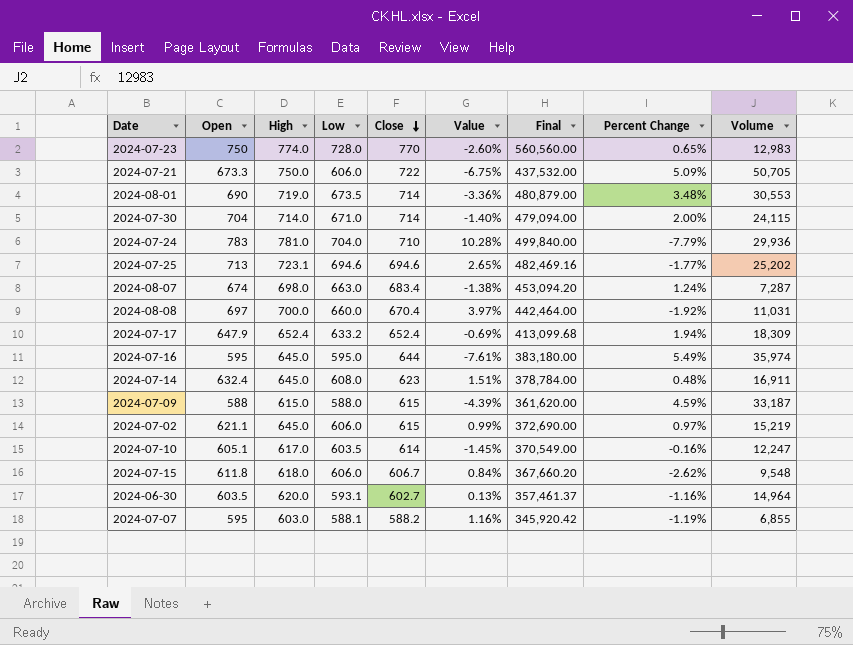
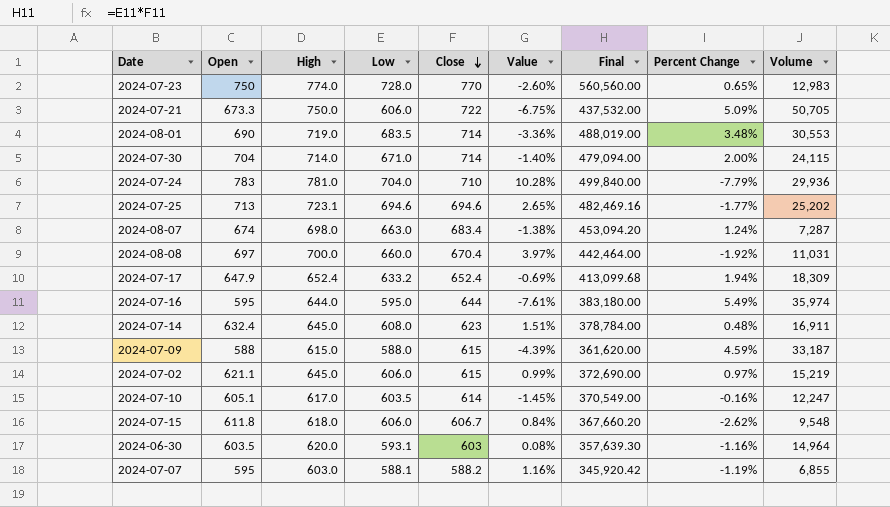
2024-08-01 | Low: 673.5 -> 683.5
2024-08-01 | Final: 480,879.00 -> 488,019.00
2024-07-16 | High: 645.0 -> 644.0
2024-06-30 | Close: 602.7 -> 603
2024-06-30 | Value: 0.13% -> 0.08%
2024-06-30 | Final: 357,461.37 -> 357,639.30

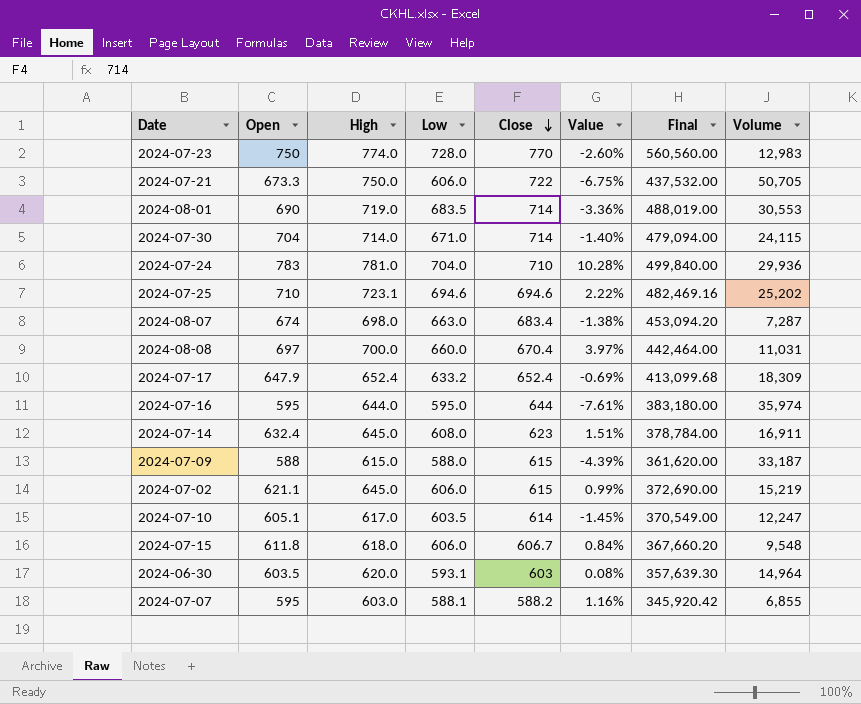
column Percent Change | position: 8 -> none
2024-07-25 | Open: 713 -> 710
2024-07-25 | Value: 2.65% -> 2.22%

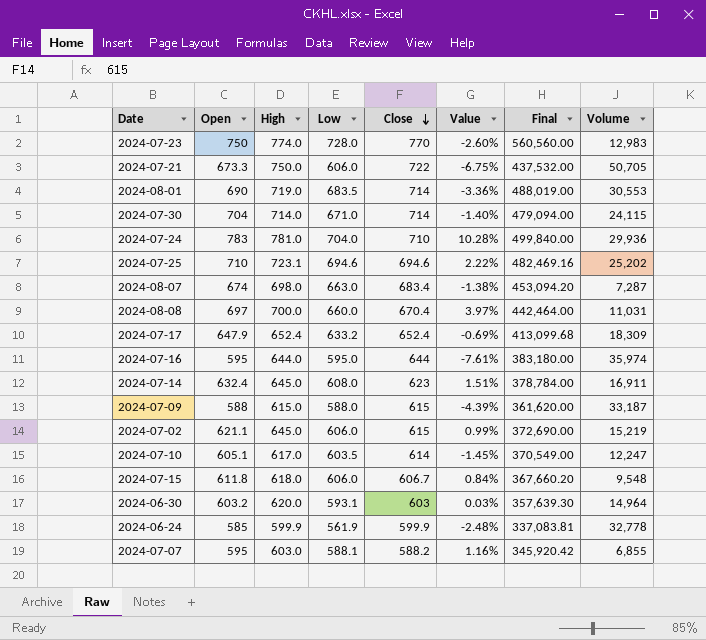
2024-06-30 | Open: 603.5 -> 603.2
2024-06-30 | Value: 0.08% -> 0.03%
row 2024-06-24: none -> 585 | 599.9 | 561.9 | 599.9 | -2.48% | 337,083.81 | 32,778

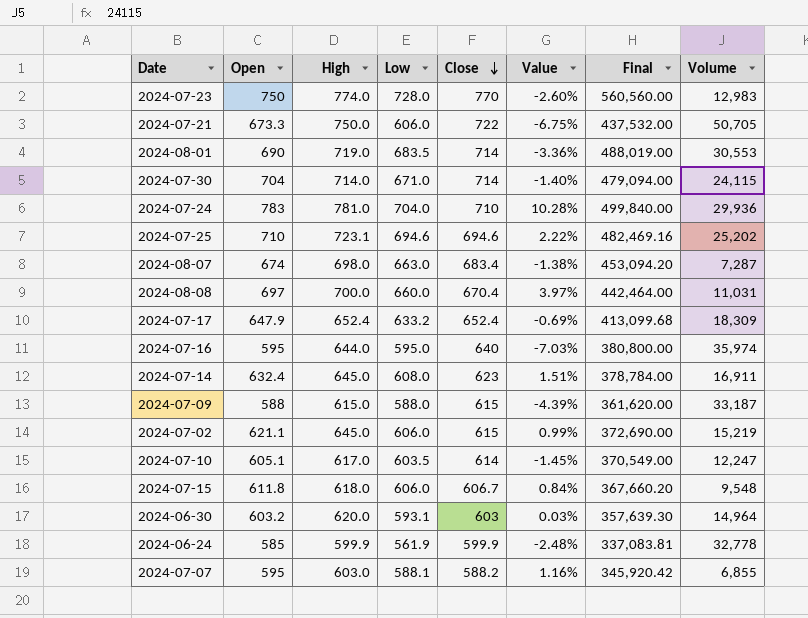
2024-07-16 | Close: 644 -> 640
2024-07-16 | Value: -7.61% -> -7.03%
2024-07-16 | Final: 383,180.00 -> 380,800.00

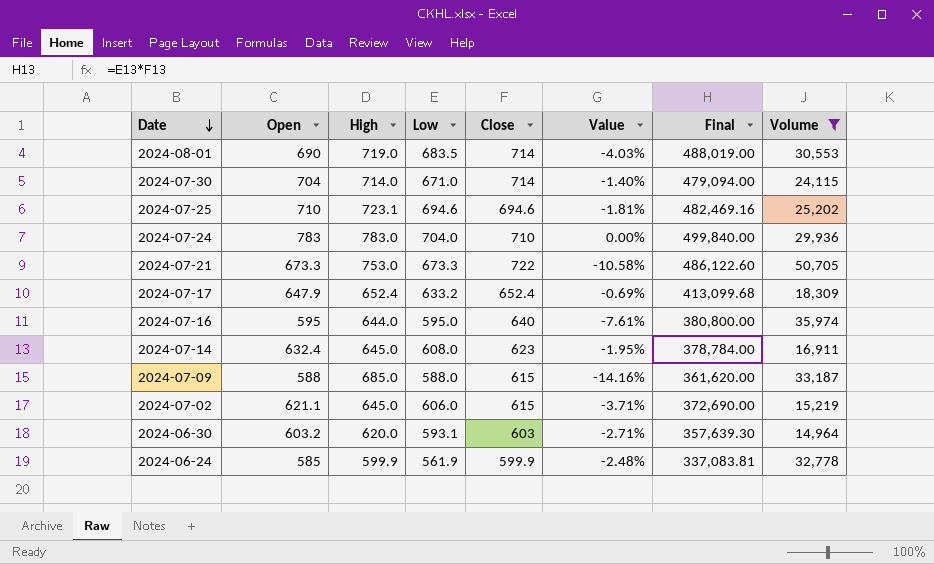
filter: none -> Volume >= 14,964
row order: Close descending -> Date descending
column Value | formula: ([Open] - [Close]) / [Close] -> ([Open] - [High]) / [High]
2024-07-24 | High: 781.0 -> 783.0
2024-07-21 | High: 750.0 -> 753.0
2024-07-21 | Low: 606.0 -> 673.3
2024-07-21 | Final: 437,532.00 -> 486,122.60
2024-07-09 | High: 615.0 -> 685.0

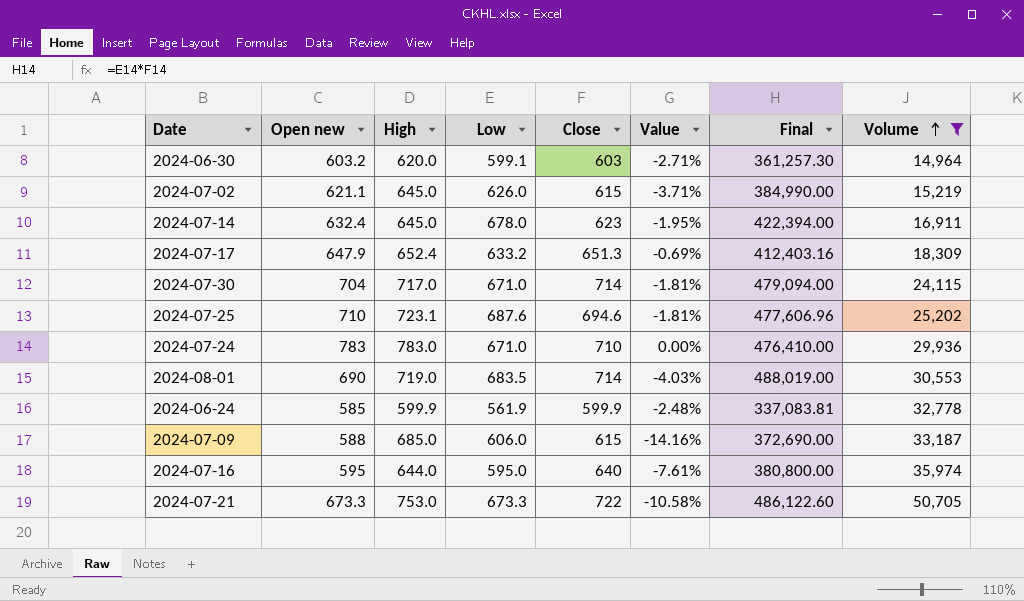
row order: Date descending -> Volume ascending
column name: Open -> Open new
2024-06-30 | Low: 593.1 -> 599.1
2024-06-30 | Final: 357,639.30 -> 361,257.30
2024-07-02 | Low: 606.0 -> 626.0
2024-07-02 | Final: 372,690.00 -> 384,990.00
2024-07-14 | Low: 608.0 -> 678.0
2024-07-14 | Final: 378,784.00 -> 422,394.00
2024-07-17 | Close: 652.4 -> 651.3
2024-07-17 | Final: 413,099.68 -> 412,403.16
2024-07-30 | High: 714.0 -> 717.0
2024-07-30 | Value: -1.40% -> -1.81%
2024-07-25 | Low: 694.6 -> 687.6
2024-07-25 | Final: 482,469.16 -> 477,606.96
2024-07-24 | Low: 704.0 -> 671.0
2024-07-24 | Final: 499,840.00 -> 476,410.00
2024-07-09 | Low: 588.0 -> 606.0
2024-07-09 | Final: 361,620.00 -> 372,690.00

